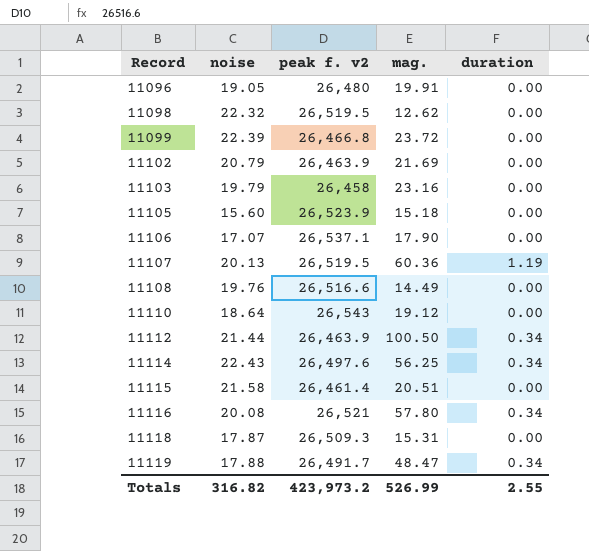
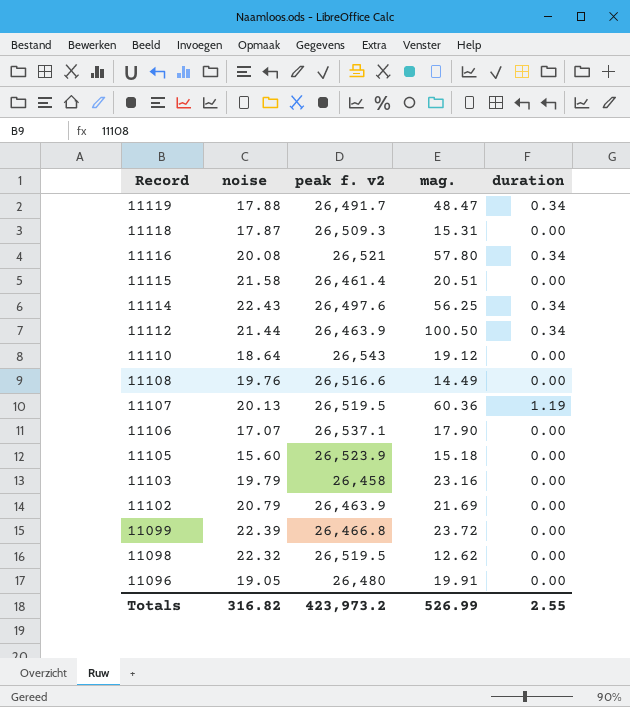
row order: Record ascending -> Record descending

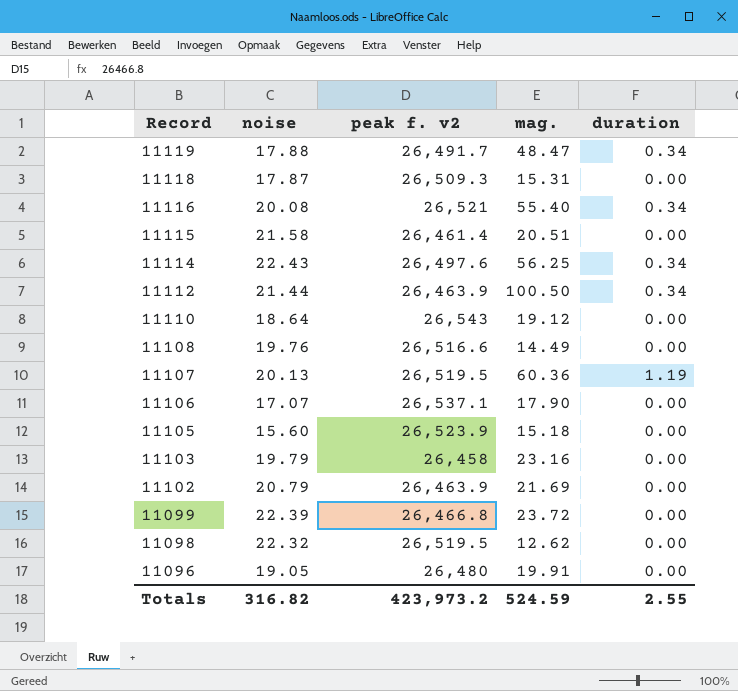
11116 | mag.: 57.80 -> 55.40
Totals | mag.: 526.99 -> 524.59

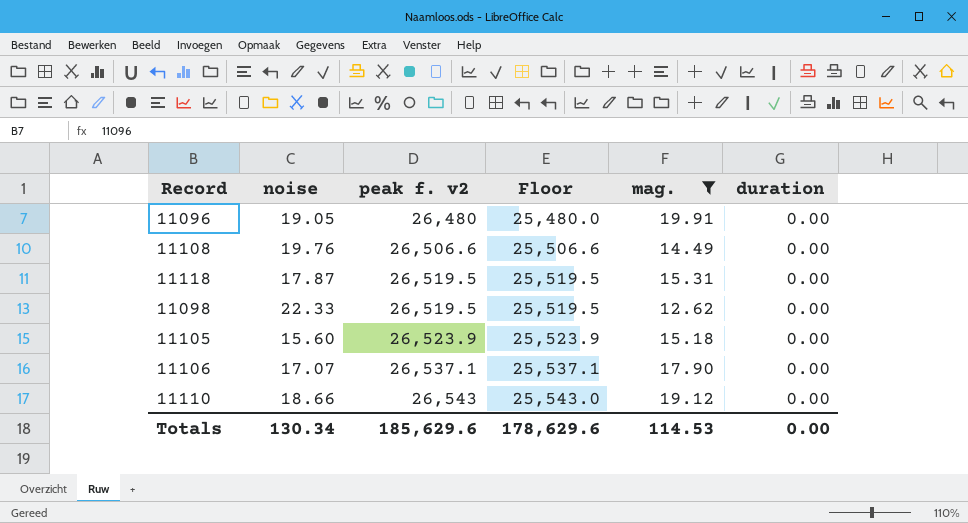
filter: none -> mag. <= 19.91
row order: Record descending -> peak f. v2 ascending
column Floor | formula: none -> [peak f. v2] - 1000
11108 | peak f. v2: 26,516.6 -> 26,506.6
11118 | peak f. v2: 26,509.3 -> 26,519.5
11098 | noise: 22.32 -> 22.33
11110 | noise: 18.64 -> 18.66
Totals | noise: 316.82 -> 130.34
Totals | peak f. v2: 423,973.2 -> 185,629.6
Totals | mag.: 524.59 -> 114.53
Totals | duration: 2.55 -> 0.00

